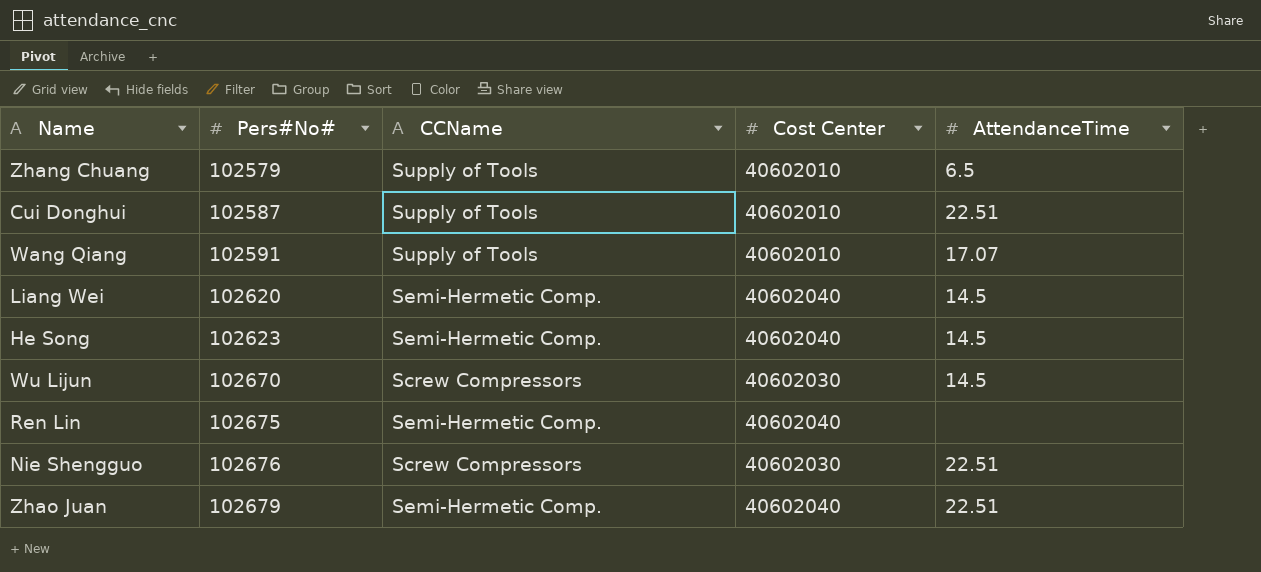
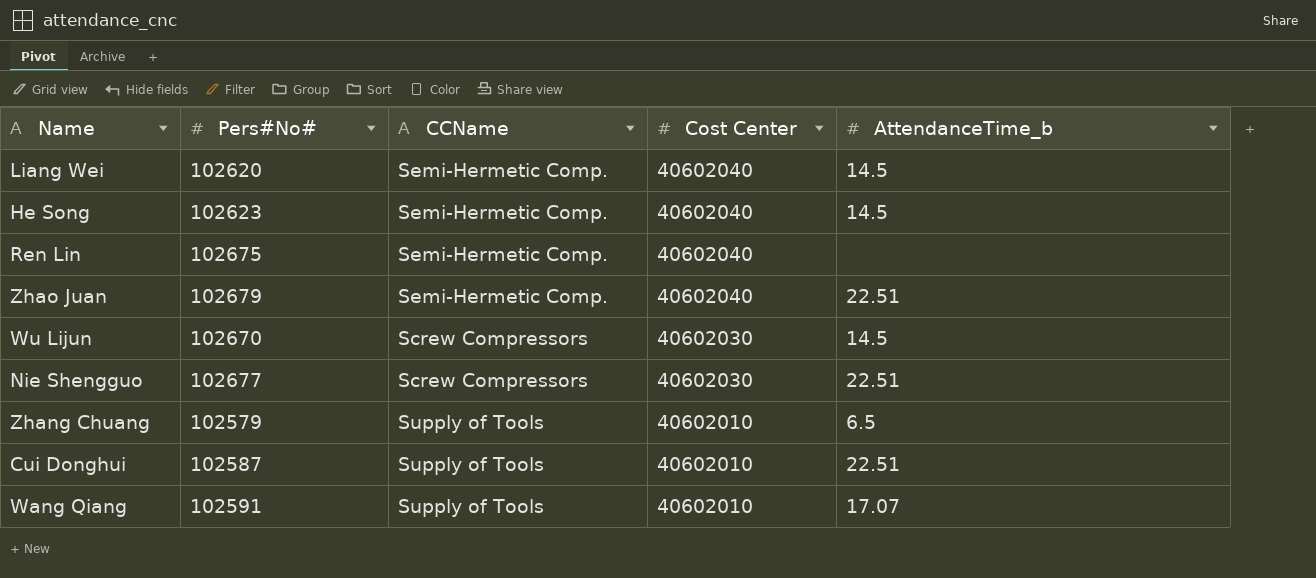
row order: Pers#No# ascending -> Cost Center descending
column name: AttendanceTime -> AttendanceTime_b
Nie Shengguo | Pers#No#: 102676 -> 102677

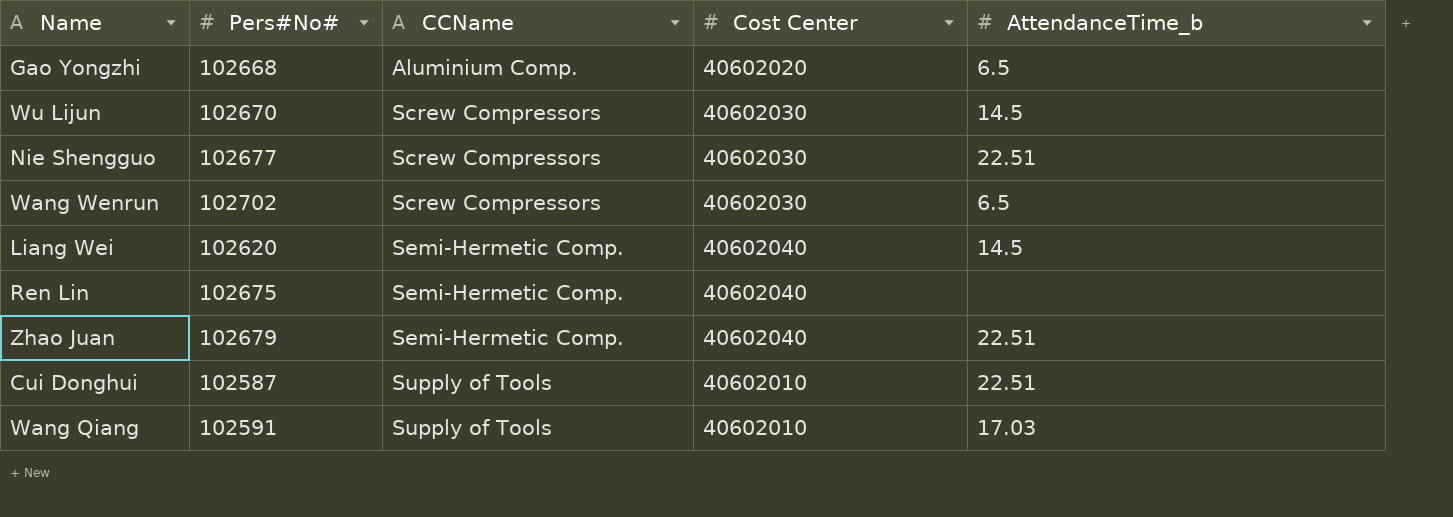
row order: Cost Center descending -> CCName ascending
row He Song: 102623 | Semi-Hermetic Comp. | 40602040 | 14.5 -> none
row Zhang Chuang: 102579 | Supply of Tools | 40602010 | 6.5 -> none
row Gao Yongzhi: none -> 102668 | Aluminium Comp. | 40602020 | 6.5
row Wang Wenrun: none -> 102702 | Screw Compressors | 40602030 | 6.5
Wang Qiang | AttendanceTime_b: 17.07 -> 17.03

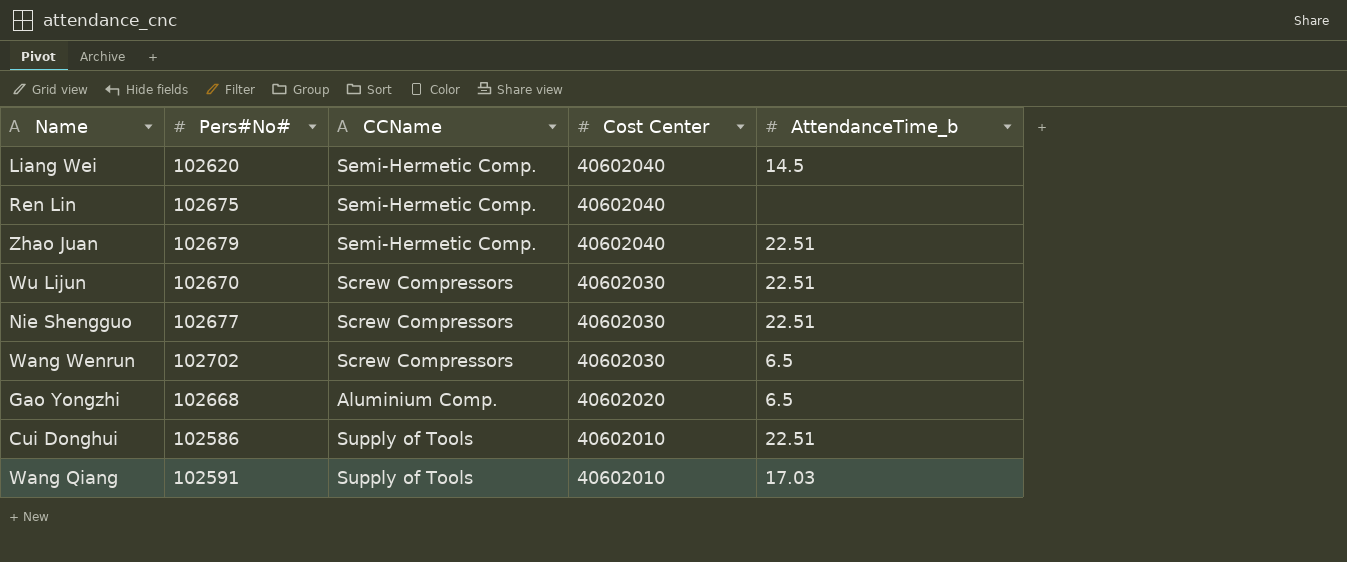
row order: CCName ascending -> Cost Center descending
Wu Lijun | AttendanceTime_b: 14.5 -> 22.51
Cui Donghui | Pers#No#: 102587 -> 102586

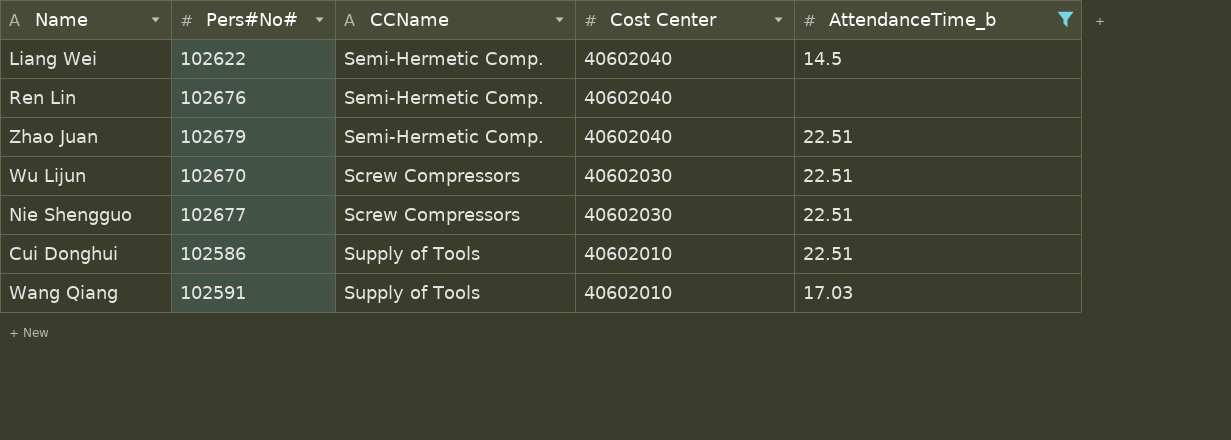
filter: none -> AttendanceTime_b != 6.5
Liang Wei | Pers#No#: 102620 -> 102622
Ren Lin | Pers#No#: 102675 -> 102676

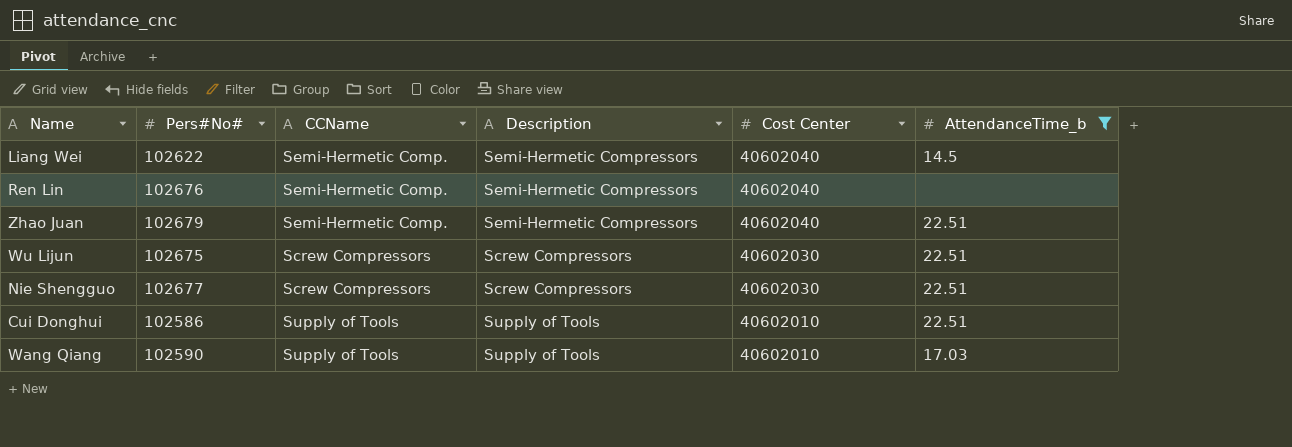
column Description | position: none -> 4
Wu Lijun | Pers#No#: 102670 -> 102675
Wang Qiang | Pers#No#: 102591 -> 102590

